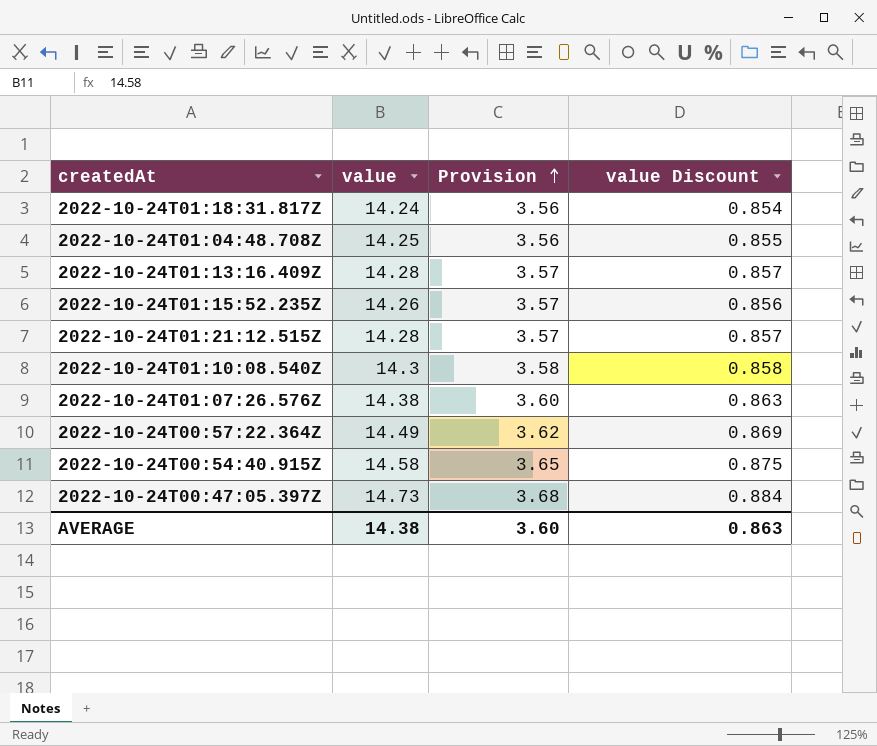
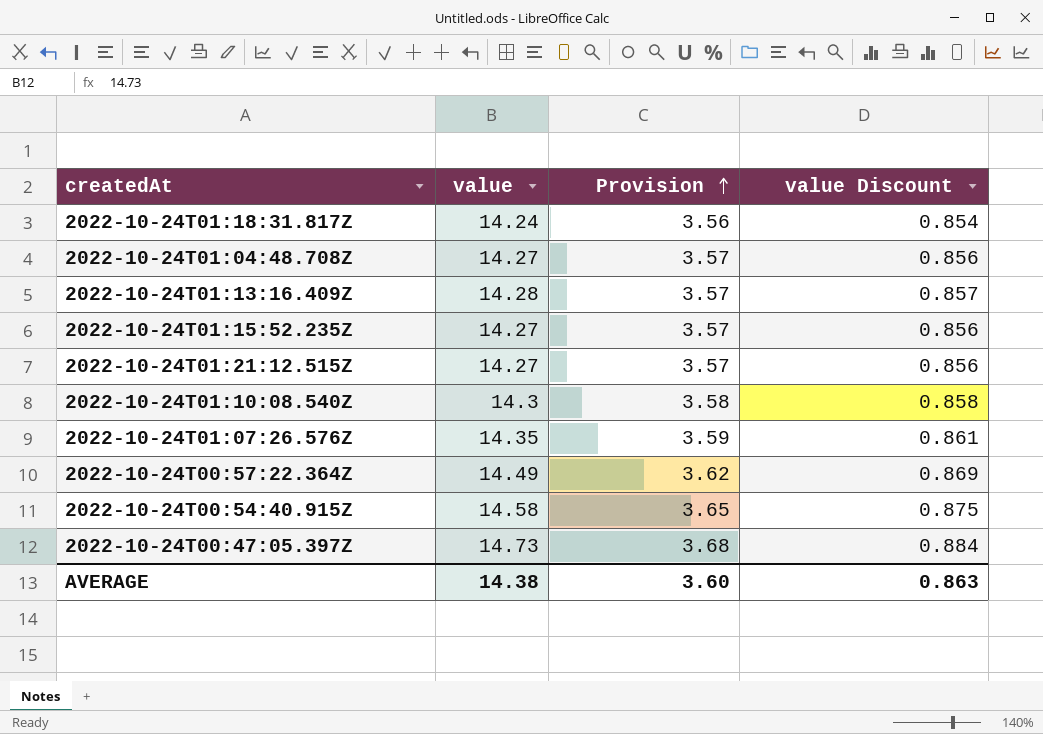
2022-10-24T01:04:48.708Z | value: 14.25 -> 14.27
2022-10-24T01:04:48.708Z | Provision: 3.56 -> 3.57
2022-10-24T01:04:48.708Z | value Discount: 0.855 -> 0.856
2022-10-24T01:15:52.235Z | value: 14.26 -> 14.27
2022-10-24T01:21:12.515Z | value: 14.28 -> 14.27
2022-10-24T01:21:12.515Z | value Discount: 0.857 -> 0.856
2022-10-24T01:07:26.576Z | value: 14.38 -> 14.35
2022-10-24T01:07:26.576Z | Provision: 3.60 -> 3.59
2022-10-24T01:07:26.576Z | value Discount: 0.863 -> 0.861

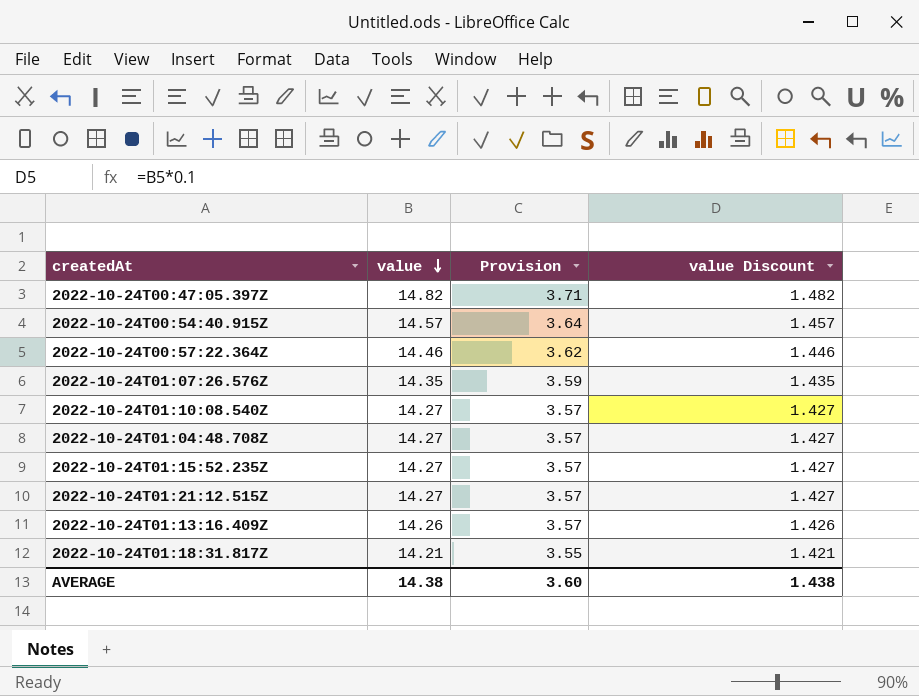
row order: Provision ascending -> value descending
column value Discount | formula: [value] * 0.06 -> [value] * 0.1
2022-10-24T00:47:05.397Z | value: 14.73 -> 14.82
2022-10-24T00:47:05.397Z | Provision: 3.68 -> 3.71
2022-10-24T00:54:40.915Z | value: 14.58 -> 14.57
2022-10-24T00:54:40.915Z | Provision: 3.65 -> 3.64
2022-10-24T00:57:22.364Z | value: 14.49 -> 14.46
2022-10-24T01:10:08.540Z | value: 14.3 -> 14.27
2022-10-24T01:10:08.540Z | Provision: 3.58 -> 3.57
2022-10-24T01:13:16.409Z | value: 14.28 -> 14.26
2022-10-24T01:18:31.817Z | value: 14.24 -> 14.21
2022-10-24T01:18:31.817Z | Provision: 3.56 -> 3.55
AVERAGE | value Discount: 0.863 -> 1.438

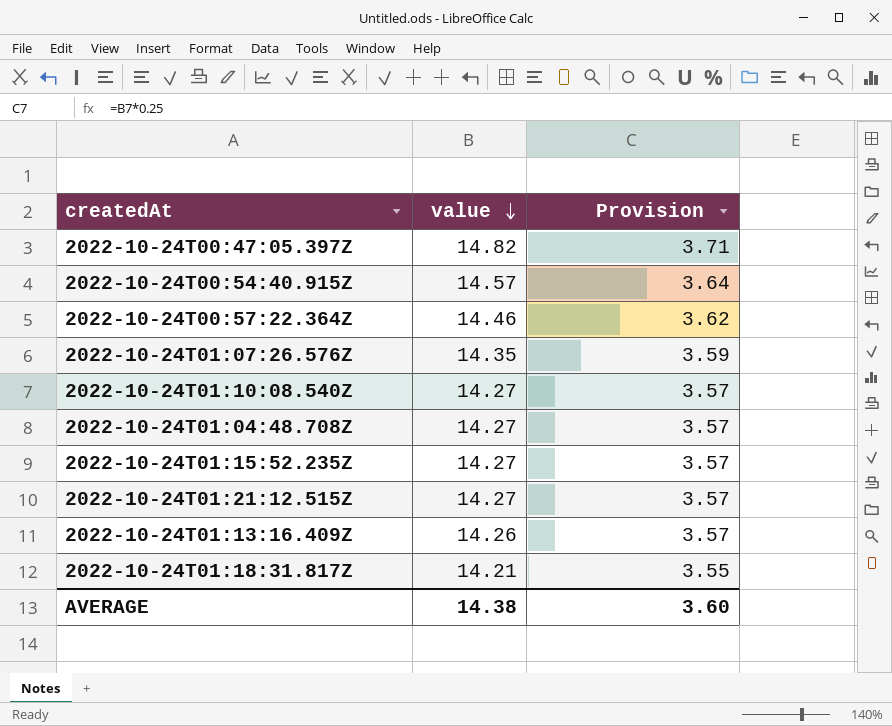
column value Discount | formula: [value] * 0.1 -> none

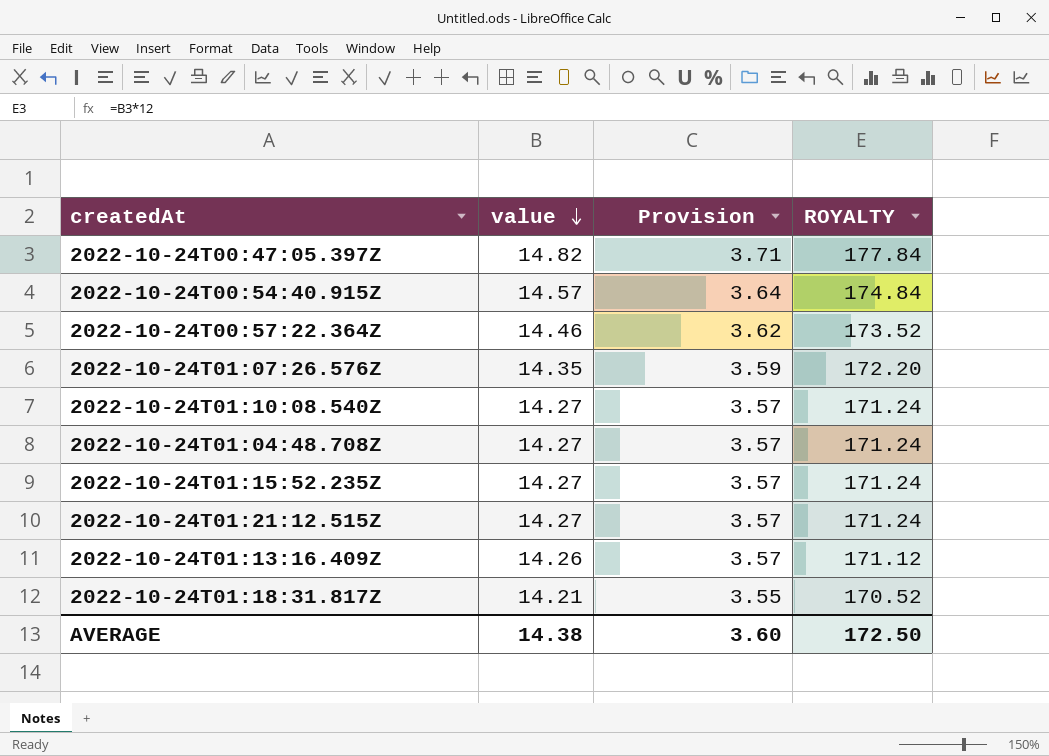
column ROYALTY | formula: none -> [value] * 12

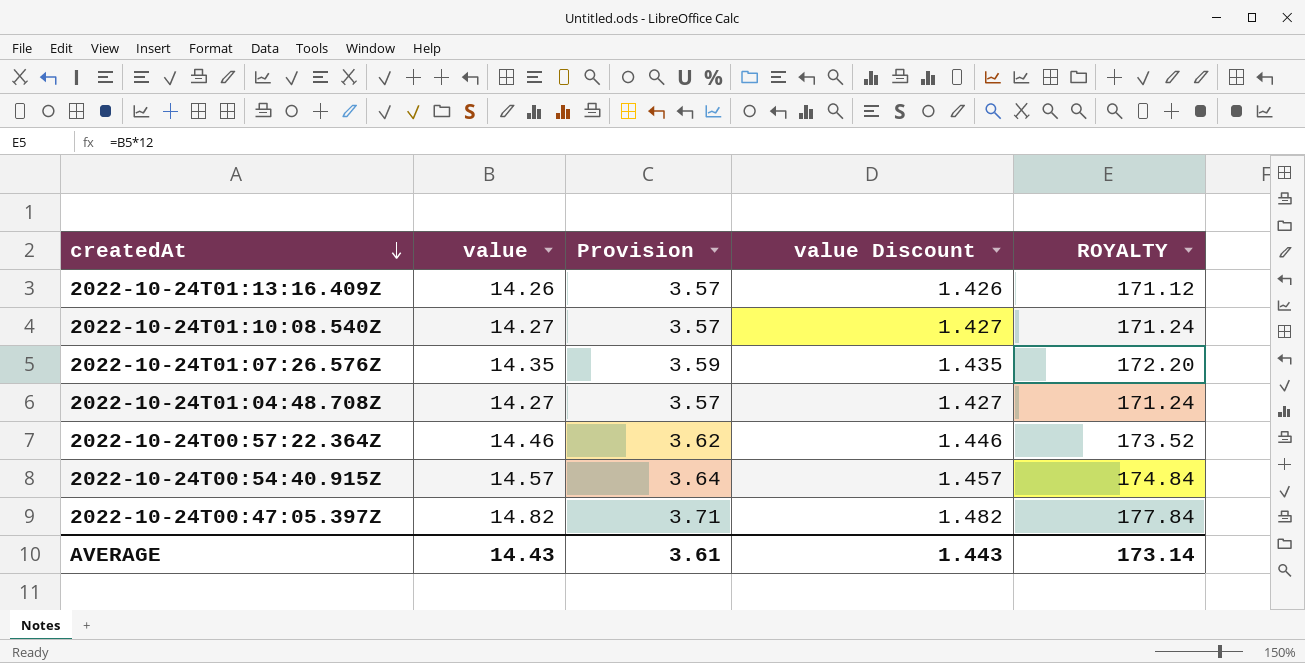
row order: value descending -> createdAt descending
column value Discount | formula: none -> [value] * 0.1
row 2022-10-24T01:15:52.235Z: 14.27 | 3.57 | 171.24 -> none
row 2022-10-24T01:21:12.515Z: 14.27 | 3.57 | 171.24 -> none
row 2022-10-24T01:18:31.817Z: 14.21 | 3.55 | 170.52 -> none
AVERAGE | value: 14.38 -> 14.43
AVERAGE | Provision: 3.60 -> 3.61
AVERAGE | ROYALTY: 172.50 -> 173.14

